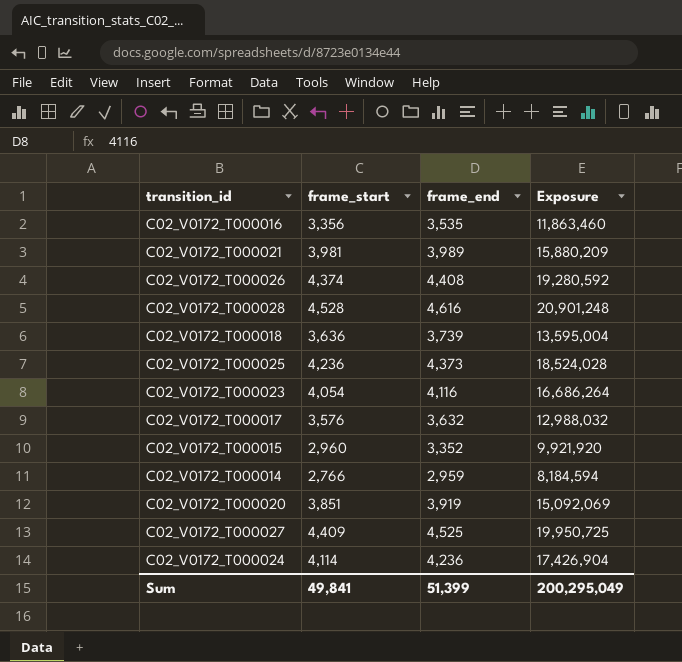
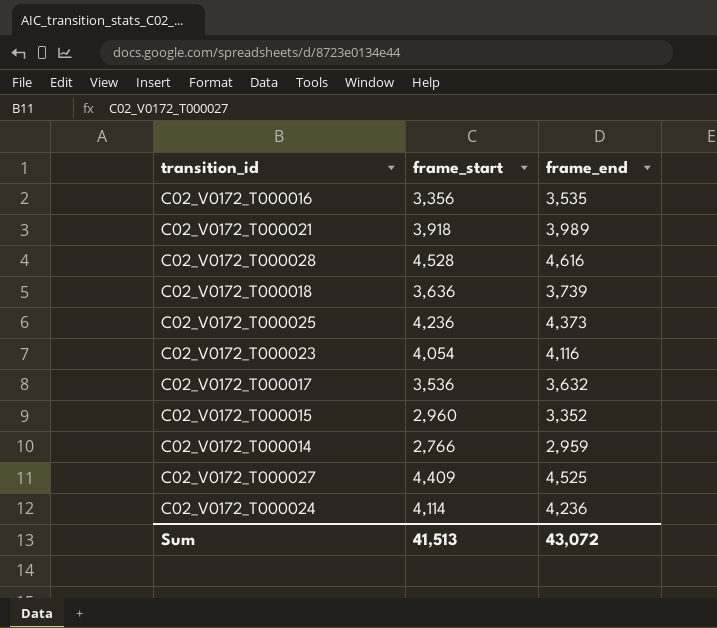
column Exposure | formula: [frame_start] * [frame_end] -> none
row C02_V0172_T000026: 4,374 | 4,408 | 19,280,592 -> none
row C02_V0172_T000020: 3,851 | 3,919 | 15,092,069 -> none
C02_V0172_T000021 | frame_start: 3,981 -> 3,918
C02_V0172_T000017 | frame_start: 3,576 -> 3,536
Sum | frame_start: 49,841 -> 41,513
Sum | frame_end: 51,399 -> 43,072

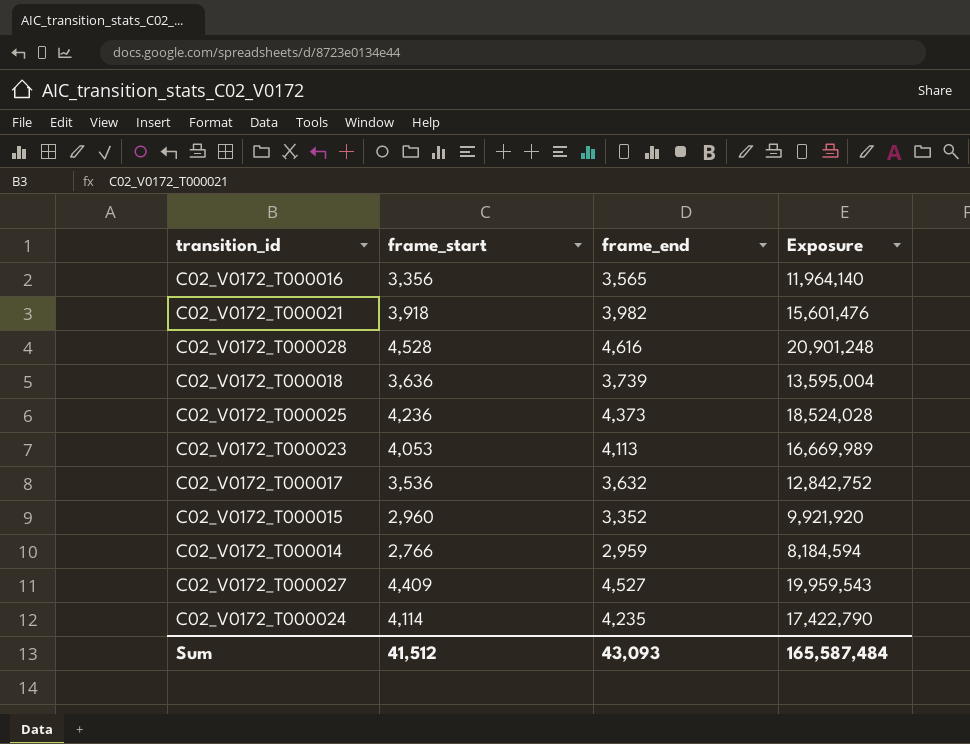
column Exposure | formula: none -> [frame_start] * [frame_end]
C02_V0172_T000016 | frame_end: 3,535 -> 3,565
C02_V0172_T000021 | frame_end: 3,989 -> 3,982
C02_V0172_T000023 | frame_start: 4,054 -> 4,053
C02_V0172_T000023 | frame_end: 4,116 -> 4,113
C02_V0172_T000027 | frame_end: 4,525 -> 4,527
C02_V0172_T000024 | frame_end: 4,236 -> 4,235
Sum | frame_start: 41,513 -> 41,512
Sum | frame_end: 43,072 -> 43,093

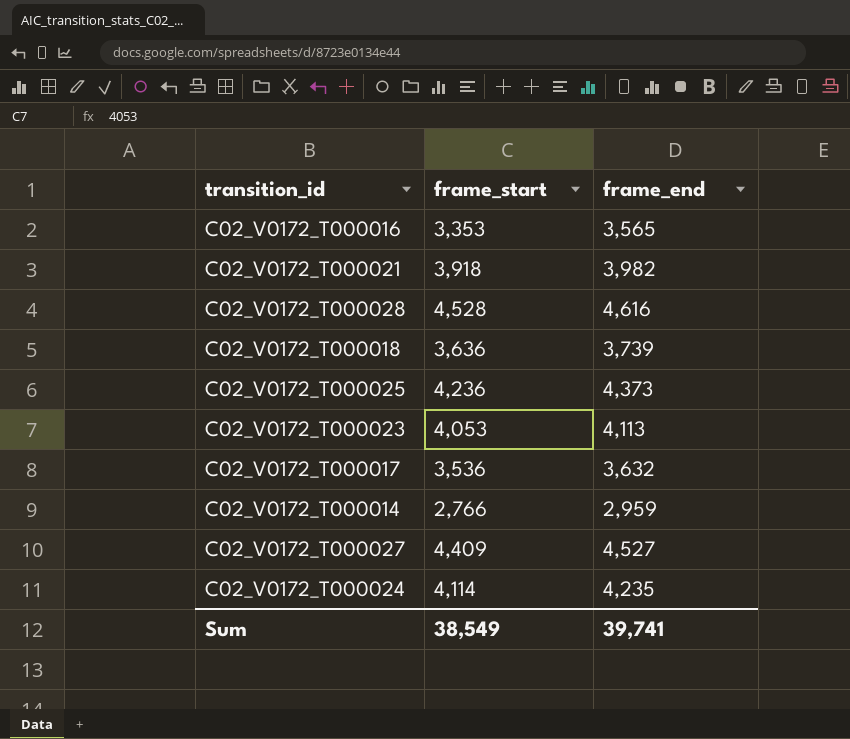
column Exposure | formula: [frame_start] * [frame_end] -> none
row C02_V0172_T000015: 2,960 | 3,352 | 9,921,920 -> none
C02_V0172_T000016 | frame_start: 3,356 -> 3,353
Sum | frame_start: 41,512 -> 38,549
Sum | frame_end: 43,093 -> 39,741

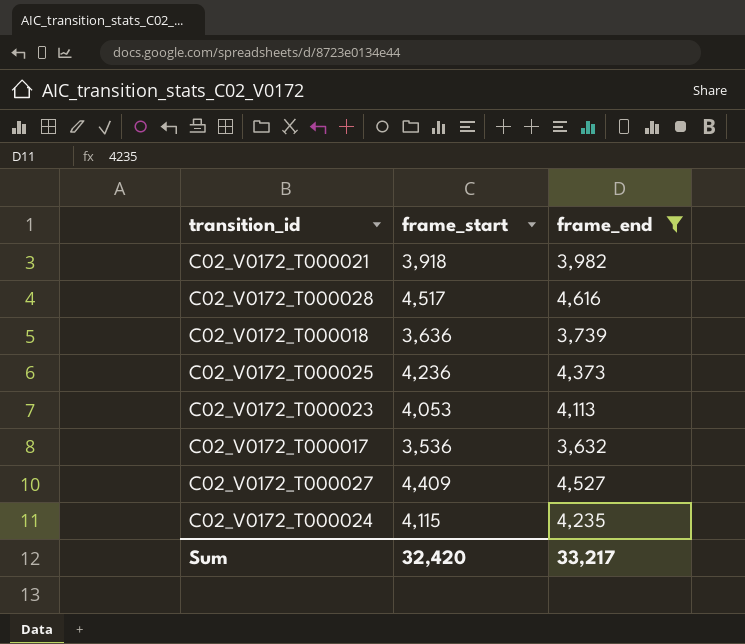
filter: none -> frame_end >= 3,632
C02_V0172_T000028 | frame_start: 4,528 -> 4,517
C02_V0172_T000024 | frame_start: 4,114 -> 4,115
Sum | frame_start: 38,549 -> 32,420
Sum | frame_end: 39,741 -> 33,217

